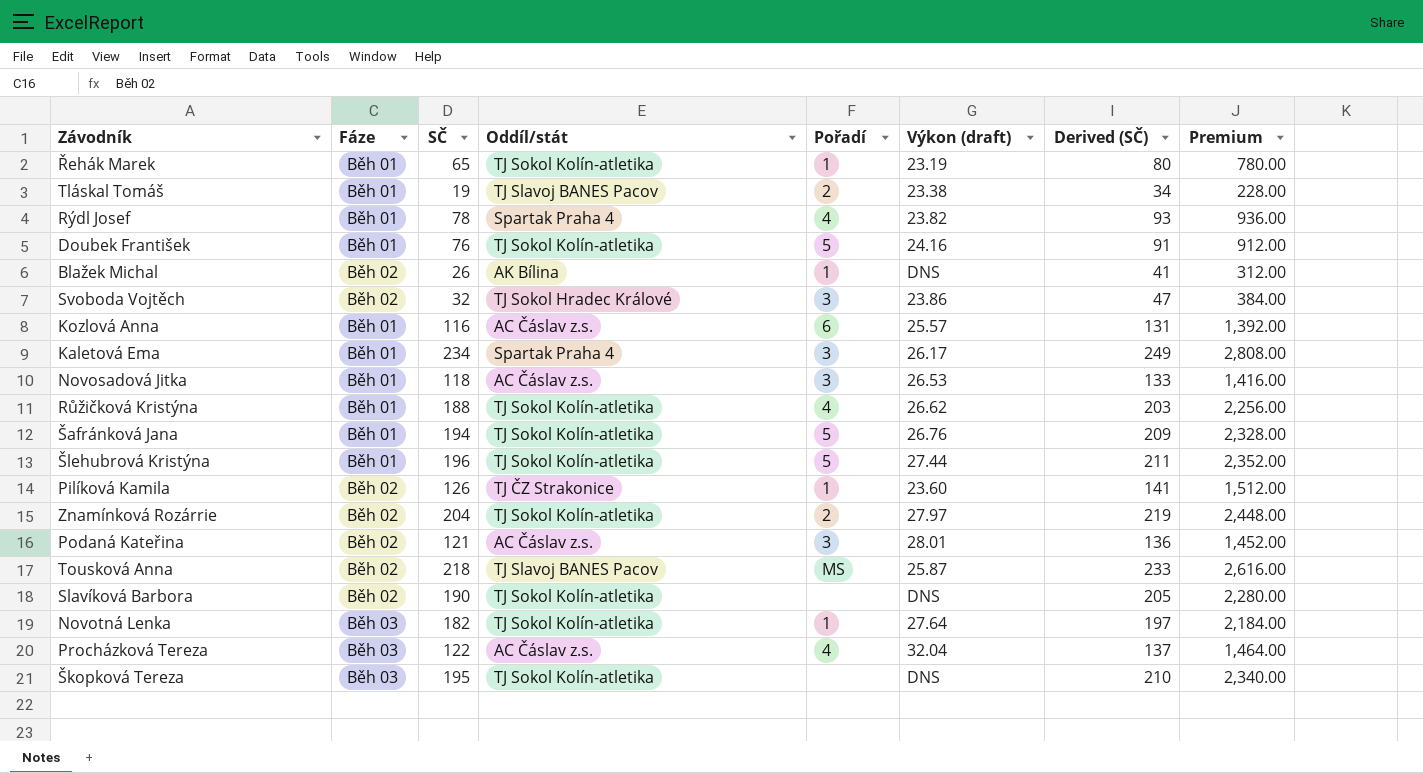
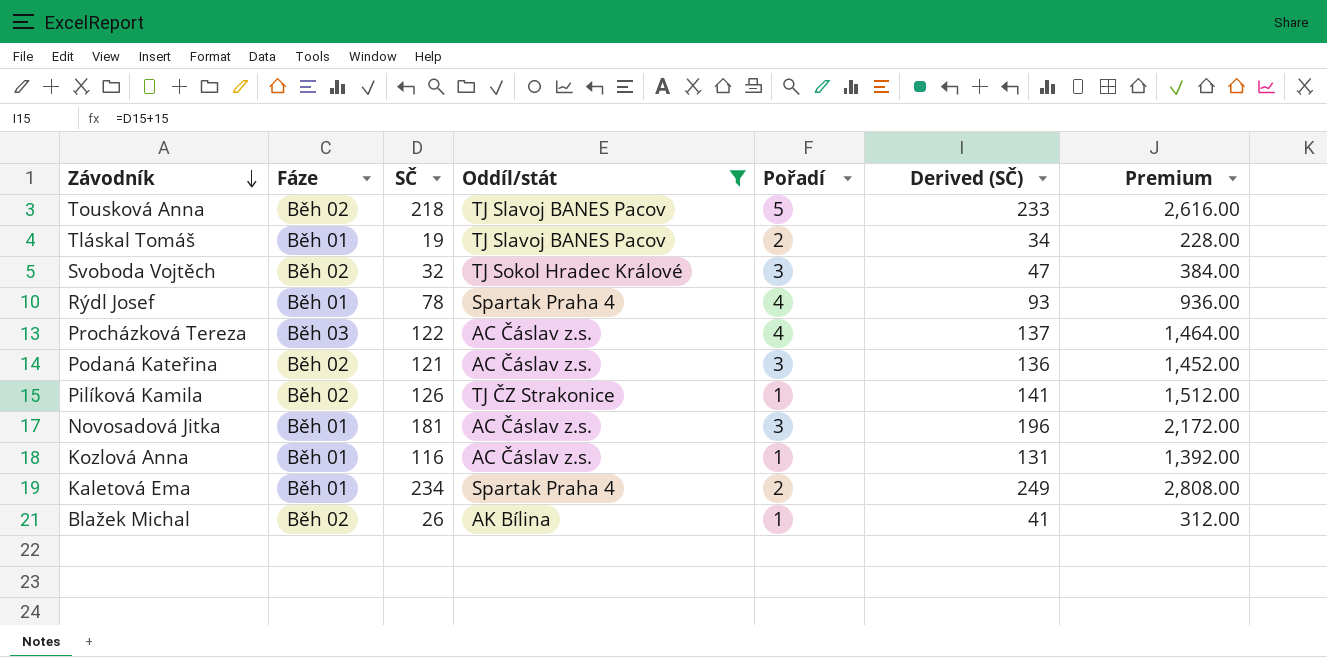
filter: none -> Oddíl/stát != TJ Sokol Kolín-atletika
row order: none -> Závodník descending
column Výkon (draft) | position: 6 -> none
Tousková Anna | Pořadí: MS -> 5
Novosadová Jitka | SČ: 118 -> 181
Novosadová Jitka | Derived (SČ): 133 -> 196
Novosadová Jitka | Premium: 1,416.00 -> 2,172.00
Kozlová Anna | Pořadí: 6 -> 1
Kaletová Ema | Pořadí: 3 -> 2

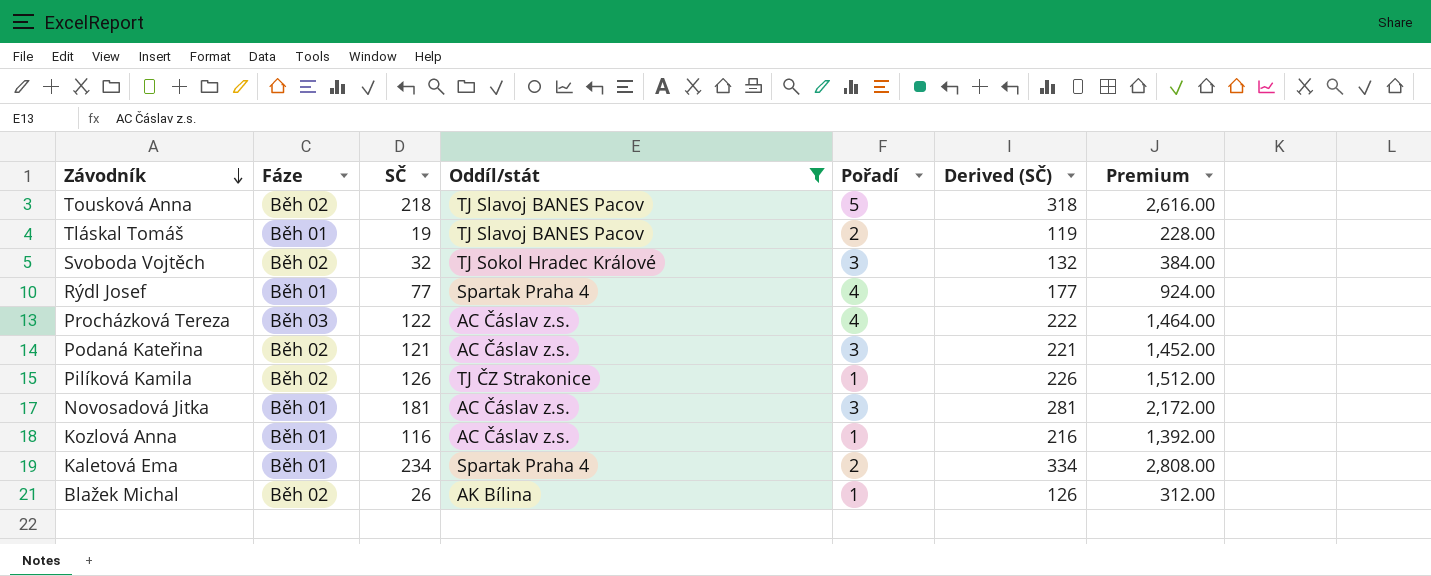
column Derived (SČ) | formula: [SČ] + 15 -> [SČ] + 100
Rýdl Josef | SČ: 78 -> 77
Rýdl Josef | Premium: 936.00 -> 924.00

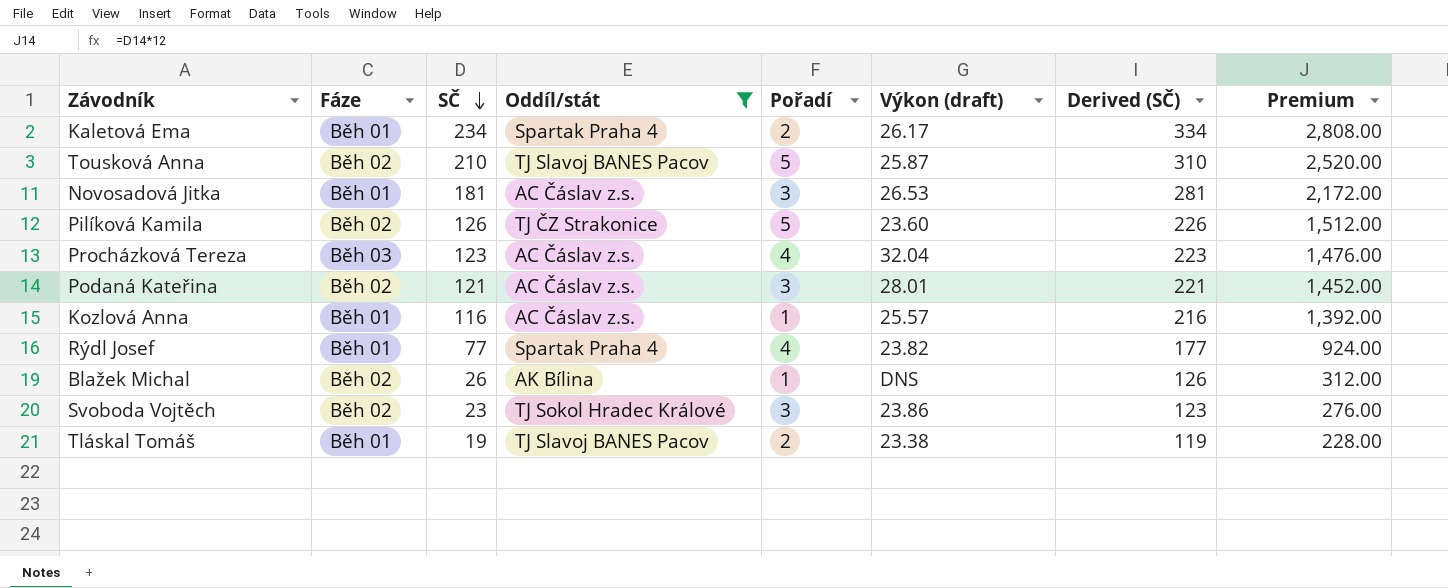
row order: Závodník descending -> SČ descending
column Výkon (draft) | position: none -> 6
Tousková Anna | SČ: 218 -> 210
Tousková Anna | Derived (SČ): 318 -> 310
Tousková Anna | Premium: 2,616.00 -> 2,520.00
Pilíková Kamila | Pořadí: 1 -> 5
Procházková Tereza | SČ: 122 -> 123
Procházková Tereza | Derived (SČ): 222 -> 223
Procházková Tereza | Premium: 1,464.00 -> 1,476.00
Svoboda Vojtěch | SČ: 32 -> 23
Svoboda Vojtěch | Derived (SČ): 132 -> 123
Svoboda Vojtěch | Premium: 384.00 -> 276.00

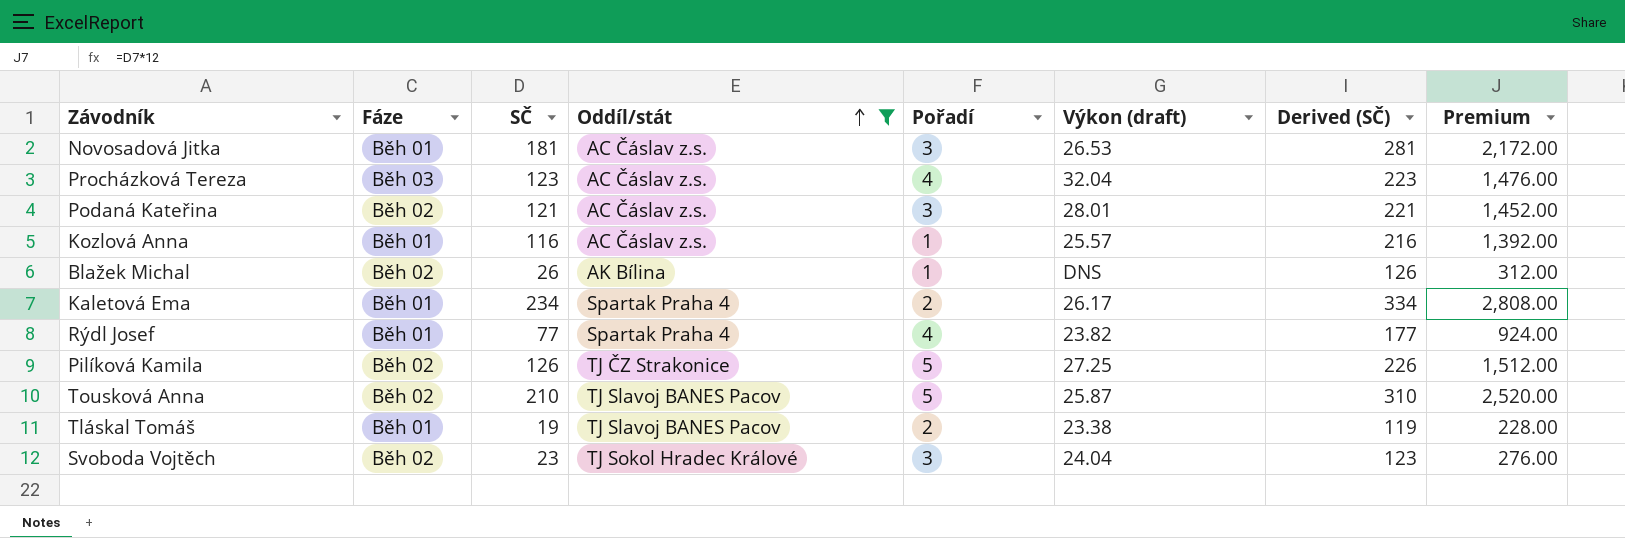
row order: SČ descending -> Oddíl/stát ascending
Pilíková Kamila | Výkon (draft): 23.60 -> 27.25
Svoboda Vojtěch | Výkon (draft): 23.86 -> 24.04

